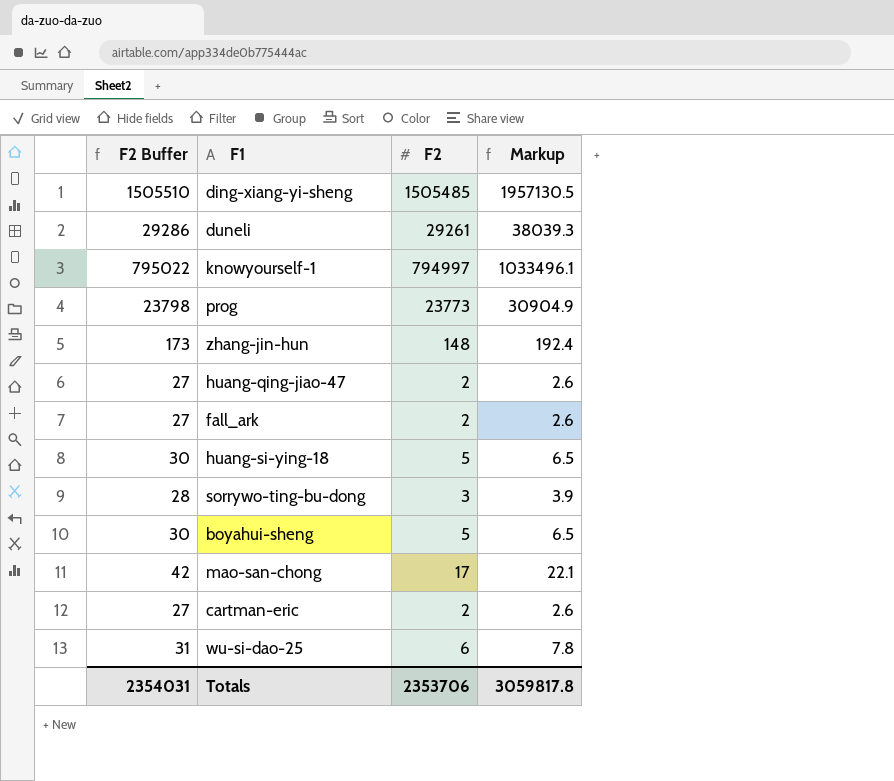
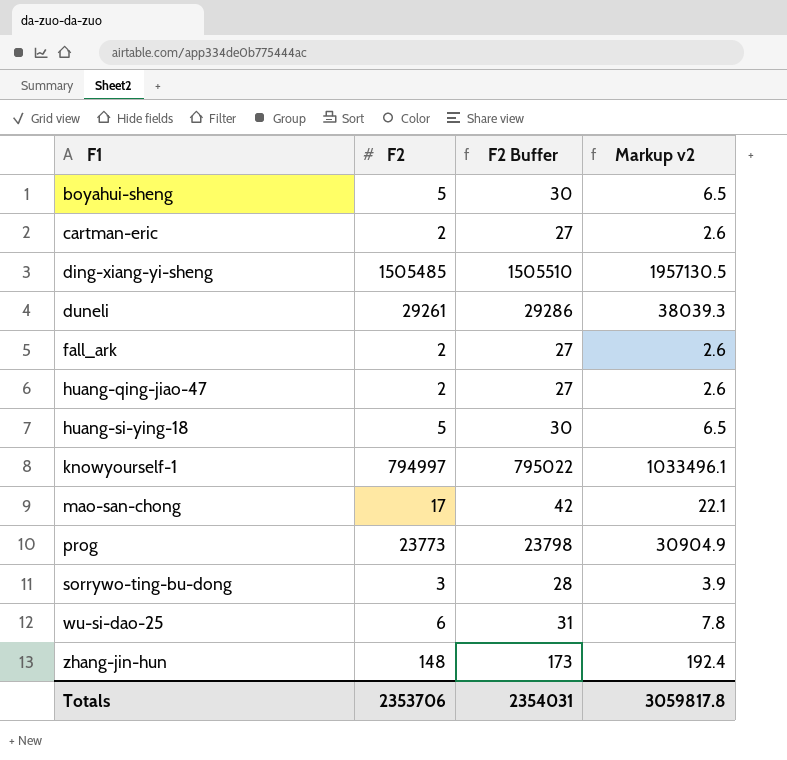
row order: none -> F1 ascending
column F2 Buffer | position: 1 -> 3
column name: Markup -> Markup v2

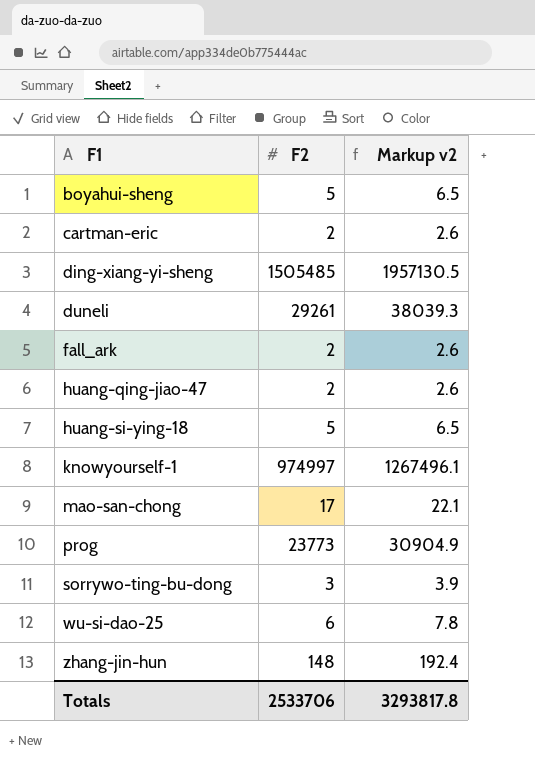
column F2 Buffer | formula: [F2] + 25 -> none
knowyourself-1 | F2: 794997 -> 974997
knowyourself-1 | Markup v2: 1033496.1 -> 1267496.1
Totals | F2: 2353706 -> 2533706
Totals | Markup v2: 3059817.8 -> 3293817.8

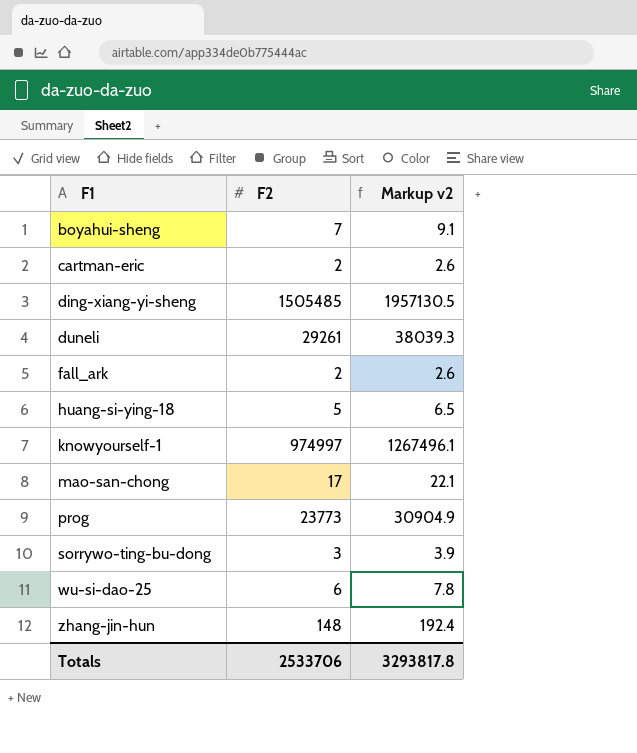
row huang-qing-jiao-47: 2 | 2.6 -> none
boyahui-sheng | F2: 5 -> 7
boyahui-sheng | Markup v2: 6.5 -> 9.1

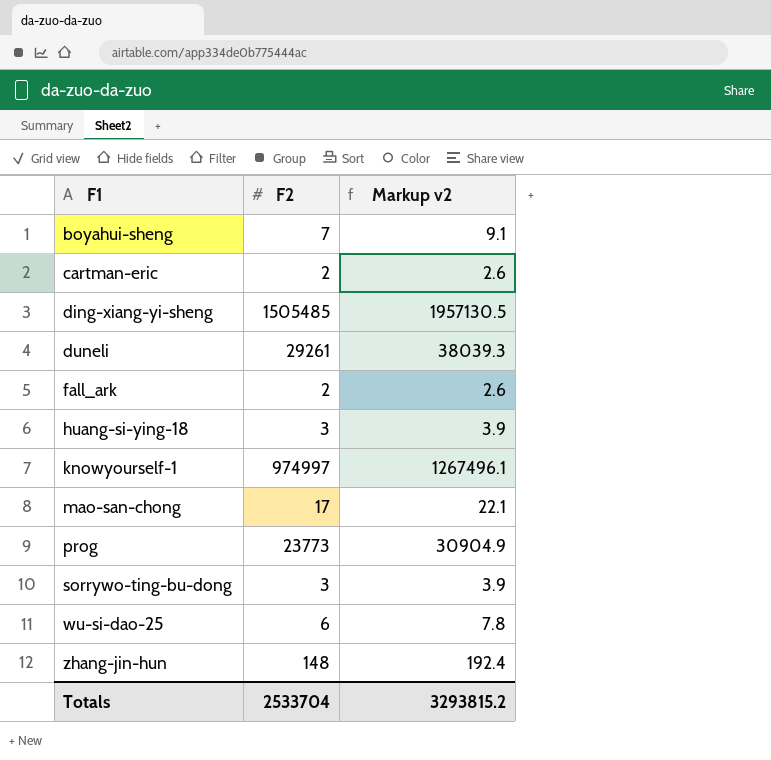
huang-si-ying-18 | F2: 5 -> 3
huang-si-ying-18 | Markup v2: 6.5 -> 3.9
Totals | F2: 2533706 -> 2533704
Totals | Markup v2: 3293817.8 -> 3293815.2

